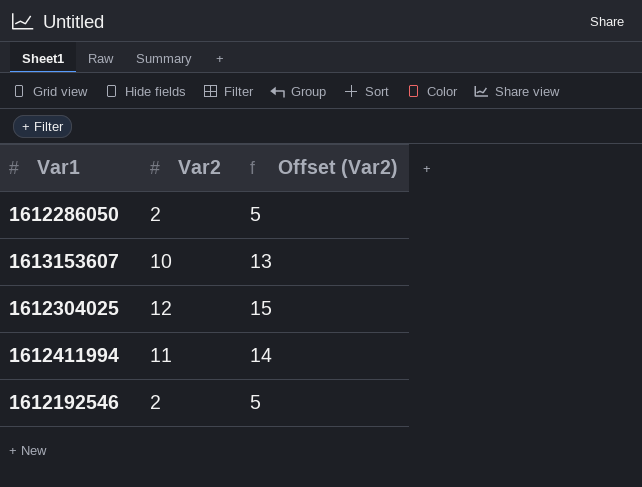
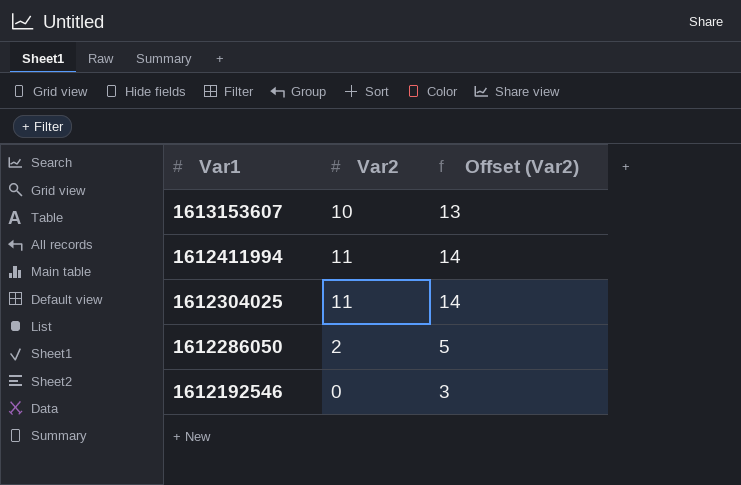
row order: none -> Var1 descending
1612304025 | Var2: 12 -> 11
1612304025 | Offset (Var2): 15 -> 14
1612192546 | Var2: 2 -> 0
1612192546 | Offset (Var2): 5 -> 3

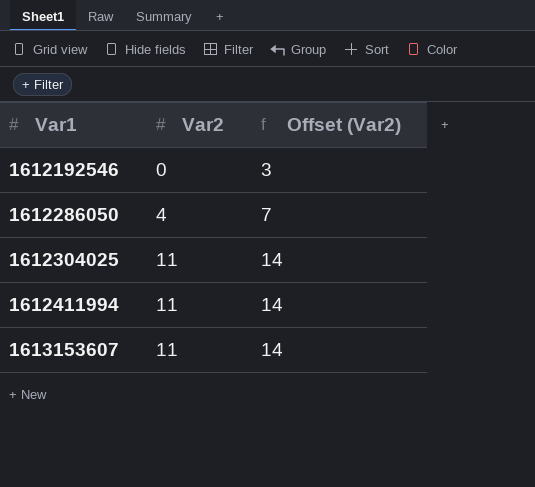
row order: Var1 descending -> Var1 ascending
1612286050 | Var2: 2 -> 4
1612286050 | Offset (Var2): 5 -> 7
1613153607 | Var2: 10 -> 11
1613153607 | Offset (Var2): 13 -> 14

